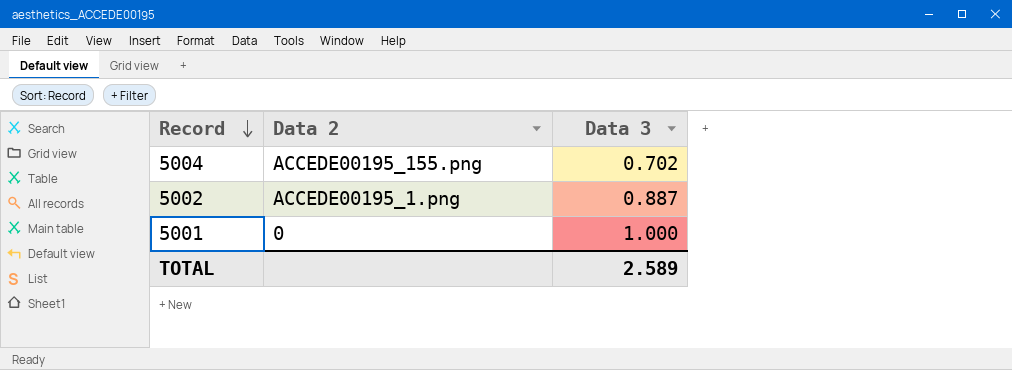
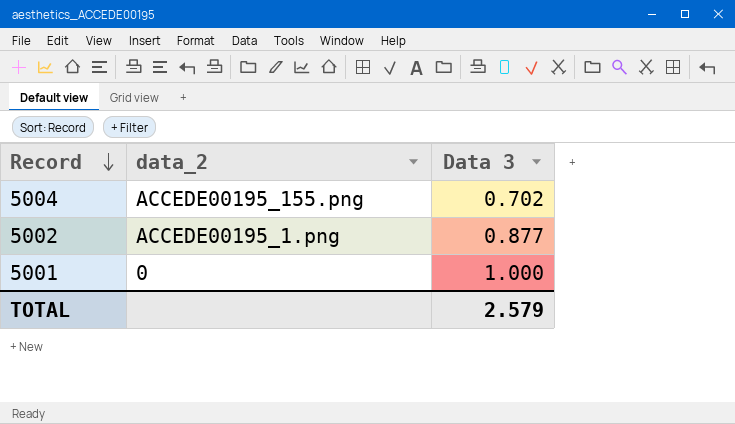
column name: Data 2 -> data_2
5002 | Data 3: 0.887 -> 0.877
TOTAL | Data 3: 2.589 -> 2.579

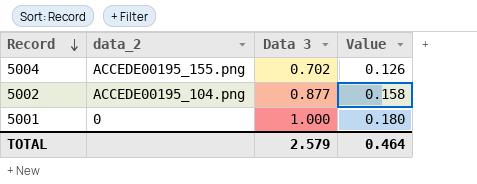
column Value | formula: none -> [Data 3] * 0.18
5002 | data_2: ACCEDE00195_1.png -> ACCEDE00195_104.png

